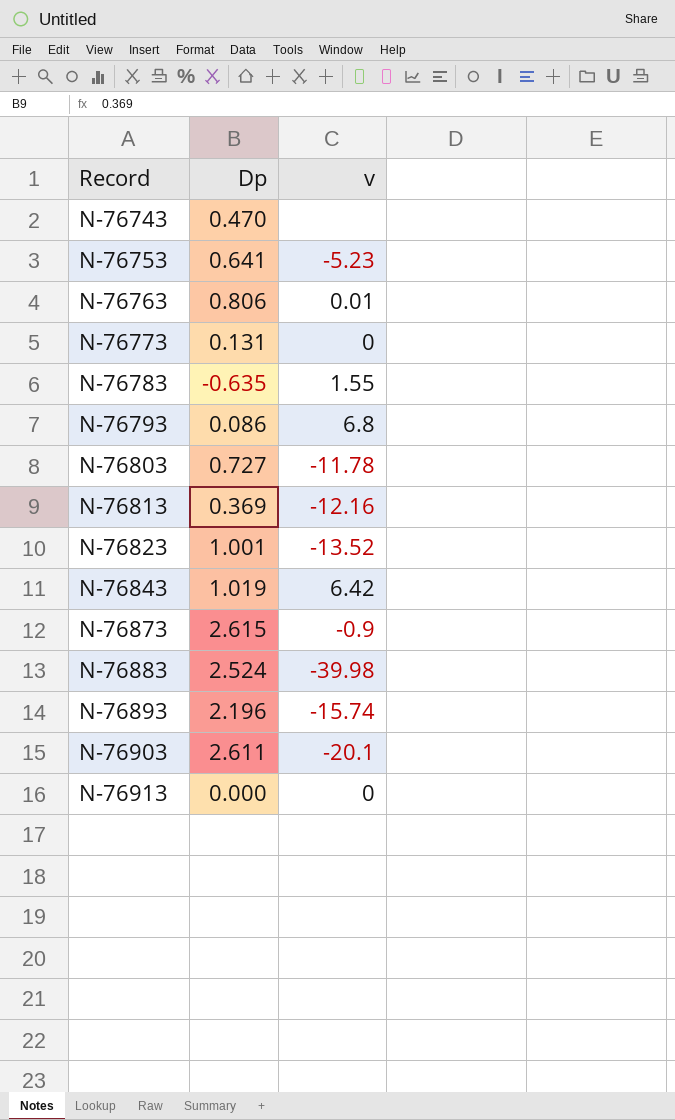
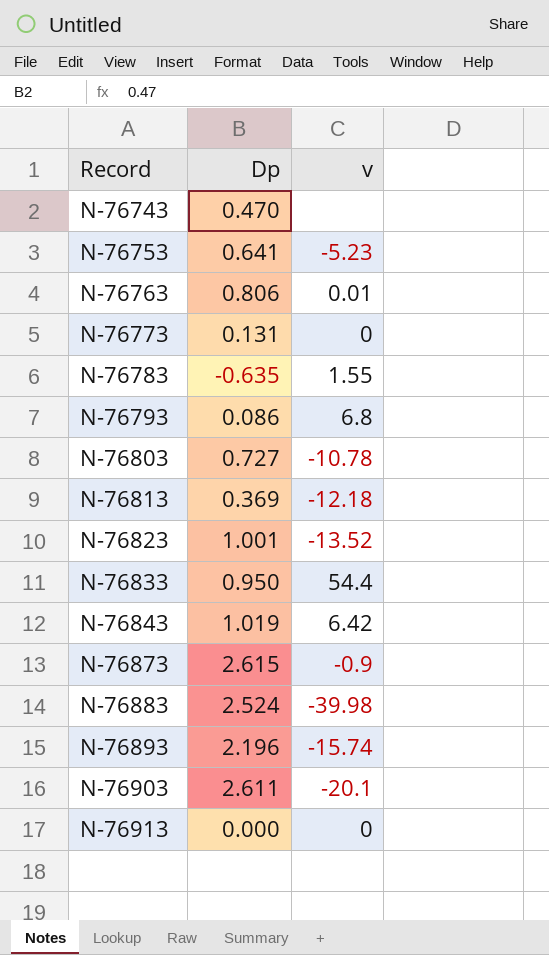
N-76803 | v: -11.78 -> -10.78
N-76813 | v: -12.16 -> -12.18
row N-76833: none -> 0.950 | 54.4

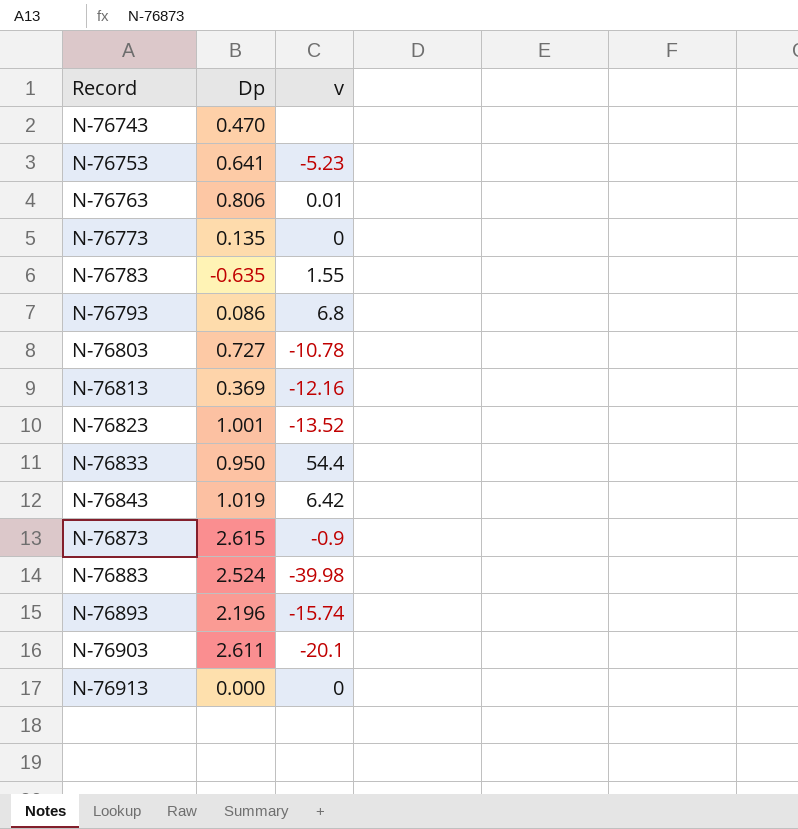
N-76773 | Dp: 0.131 -> 0.135
N-76813 | v: -12.18 -> -12.16

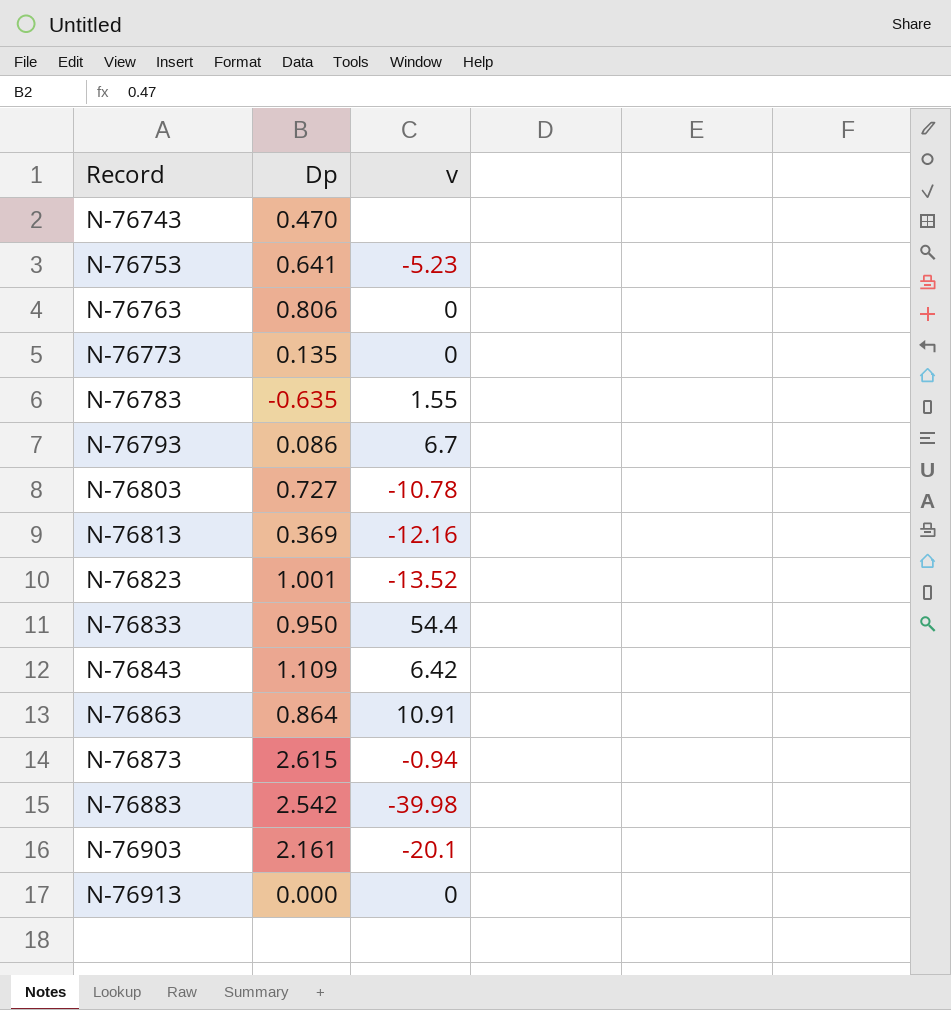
row N-76893: 2.196 | -15.74 -> none
N-76763 | v: 0.01 -> 0
N-76793 | v: 6.8 -> 6.7
N-76843 | Dp: 1.019 -> 1.109
row N-76863: none -> 0.864 | 10.91
N-76873 | v: -0.9 -> -0.94
N-76883 | Dp: 2.524 -> 2.542
N-76903 | Dp: 2.611 -> 2.161

